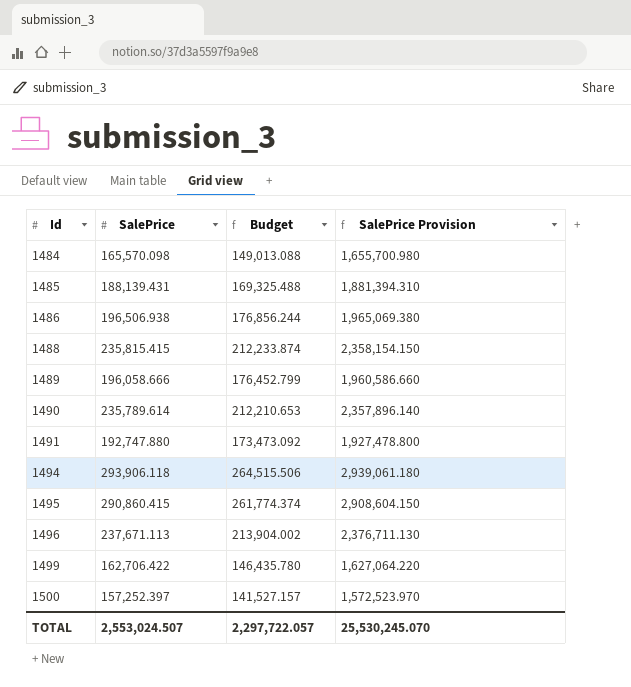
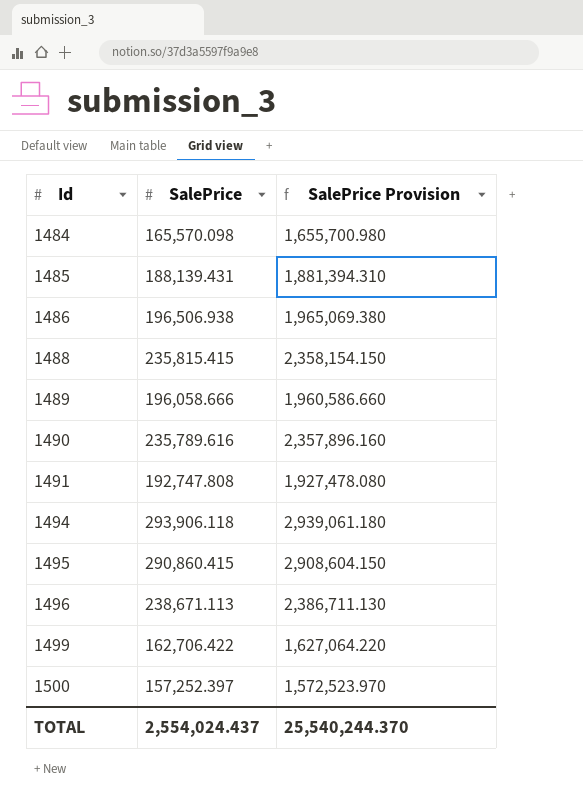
column Budget | formula: [SalePrice] * 0.9 -> none
1490 | SalePrice: 235,789.614 -> 235,789.616
1490 | SalePrice Provision: 2,357,896.140 -> 2,357,896.160
1491 | SalePrice: 192,747.880 -> 192,747.808
1491 | SalePrice Provision: 1,927,478.800 -> 1,927,478.080
1496 | SalePrice: 237,671.113 -> 238,671.113
1496 | SalePrice Provision: 2,376,711.130 -> 2,386,711.130
TOTAL | SalePrice: 2,553,024.507 -> 2,554,024.437
TOTAL | SalePrice Provision: 25,530,245.070 -> 25,540,244.370

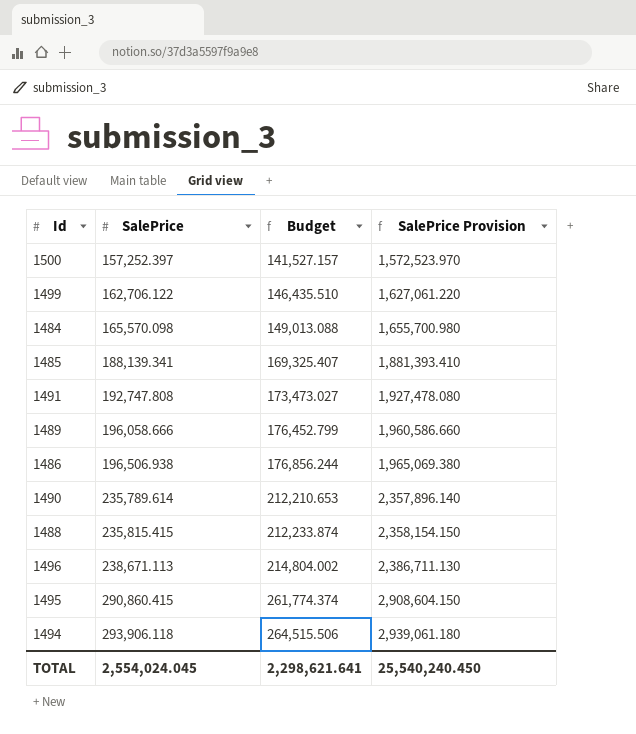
row order: Id ascending -> SalePrice ascending
column Budget | formula: none -> [SalePrice] * 0.9
1499 | SalePrice: 162,706.422 -> 162,706.122
1499 | SalePrice Provision: 1,627,064.220 -> 1,627,061.220
1485 | SalePrice: 188,139.431 -> 188,139.341
1485 | SalePrice Provision: 1,881,394.310 -> 1,881,393.410
1490 | SalePrice: 235,789.616 -> 235,789.614
1490 | SalePrice Provision: 2,357,896.160 -> 2,357,896.140
TOTAL | SalePrice: 2,554,024.437 -> 2,554,024.045
TOTAL | SalePrice Provision: 25,540,244.370 -> 25,540,240.450

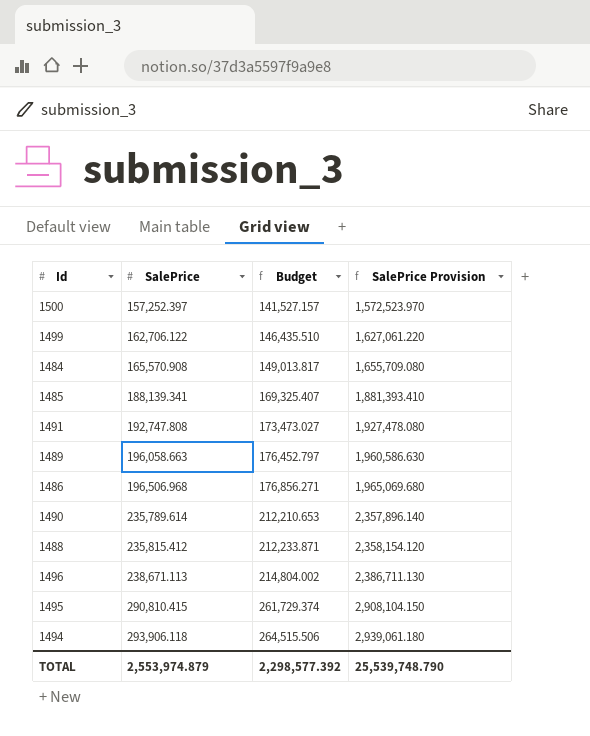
1484 | SalePrice: 165,570.098 -> 165,570.908
1484 | Budget: 149,013.088 -> 149,013.817
1484 | SalePrice Provision: 1,655,700.980 -> 1,655,709.080
1489 | SalePrice: 196,058.666 -> 196,058.663
1489 | Budget: 176,452.799 -> 176,452.797
1489 | SalePrice Provision: 1,960,586.660 -> 1,960,586.630
1486 | SalePrice: 196,506.938 -> 196,506.968
1486 | Budget: 176,856.244 -> 176,856.271
1486 | SalePrice Provision: 1,965,069.380 -> 1,965,069.680
1488 | SalePrice: 235,815.415 -> 235,815.412
1488 | Budget: 212,233.874 -> 212,233.871
1488 | SalePrice Provision: 2,358,154.150 -> 2,358,154.120
1495 | SalePrice: 290,860.415 -> 290,810.415
1495 | Budget: 261,774.374 -> 261,729.374
1495 | SalePrice Provision: 2,908,604.150 -> 2,908,104.150
TOTAL | SalePrice: 2,554,024.045 -> 2,553,974.879
TOTAL | Budget: 2,298,621.641 -> 2,298,577.392
TOTAL | SalePrice Provision: 25,540,240.450 -> 25,539,748.790

